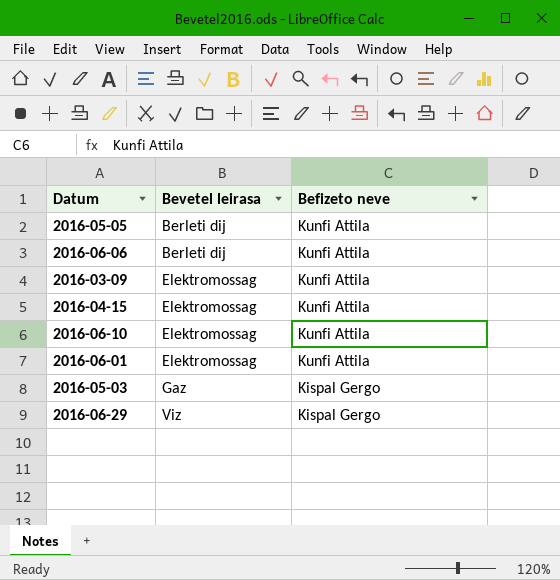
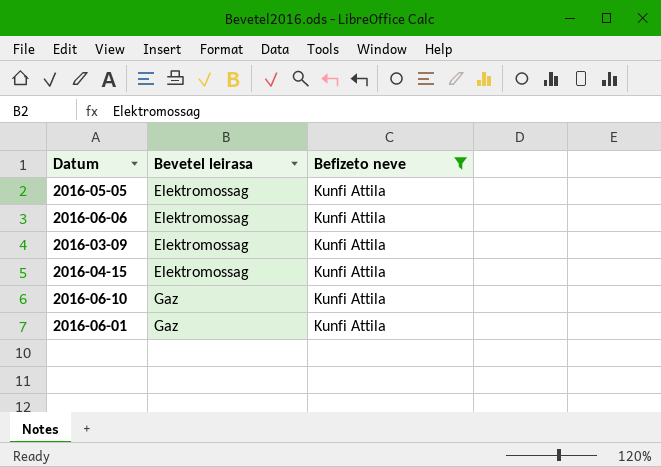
filter: none -> Befizeto neve = Kunfi Attila
2016-05-05 | Bevetel leirasa: Berleti dij -> Elektromossag
2016-06-06 | Bevetel leirasa: Berleti dij -> Elektromossag
2016-06-10 | Bevetel leirasa: Elektromossag -> Gaz
2016-06-01 | Bevetel leirasa: Elektromossag -> Gaz

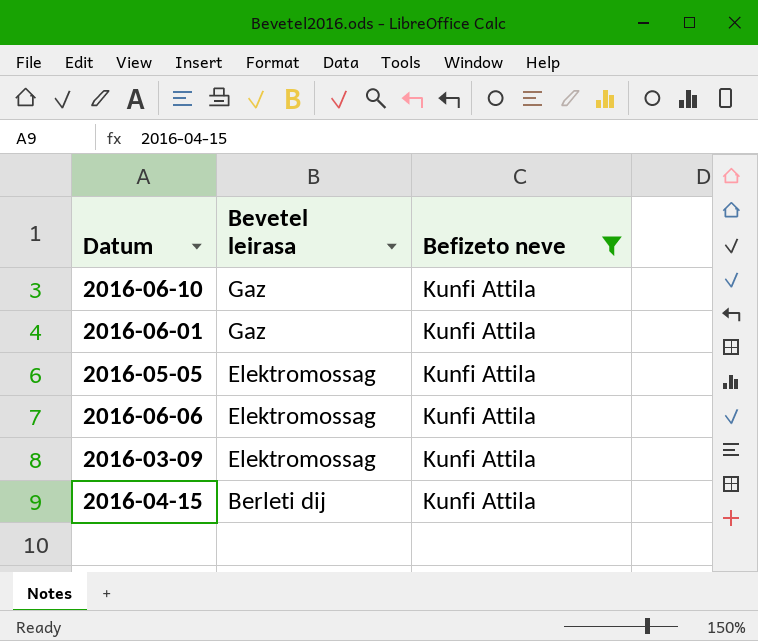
row order: Bevetel leirasa ascending -> Bevetel leirasa descending
2016-04-15 | Bevetel leirasa: Elektromossag -> Berleti dij

